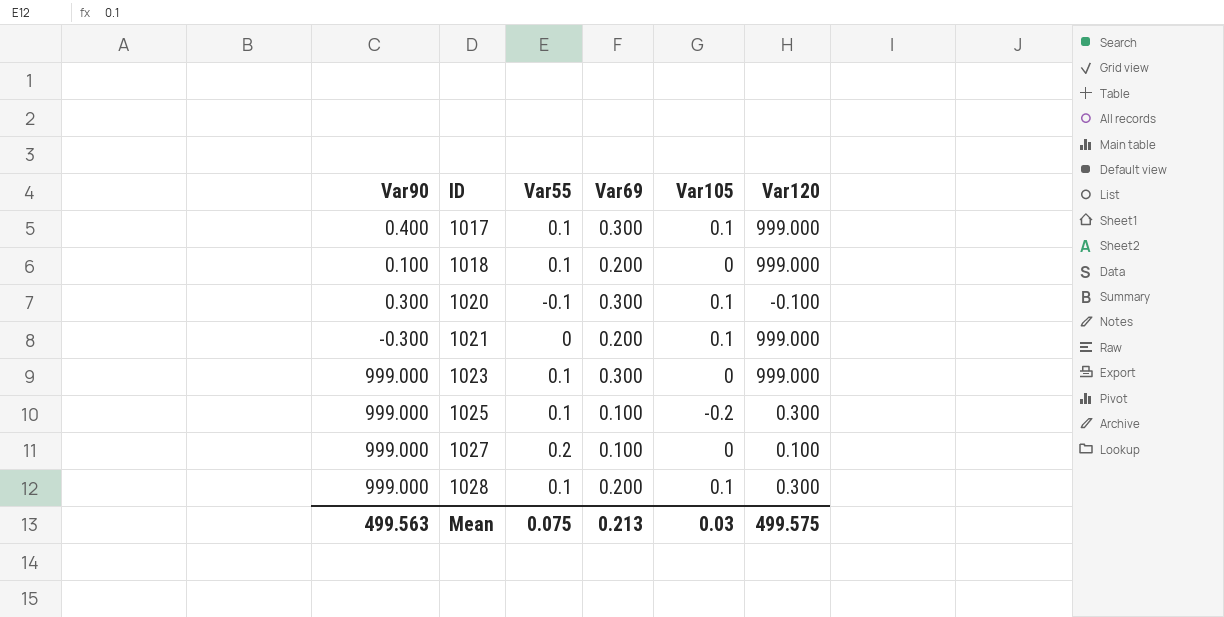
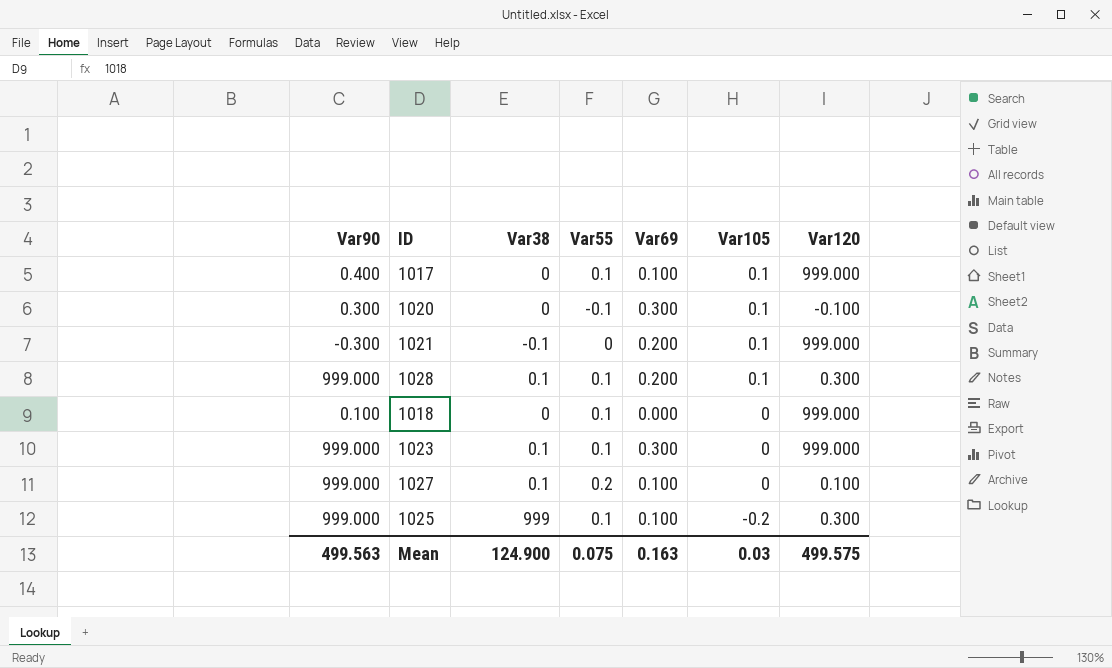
row order: ID ascending -> Var105 descending
column Var38 | position: none -> 3
1017 | Var69: 0.300 -> 0.100
1018 | Var69: 0.200 -> 0.000
Mean | Var69: 0.213 -> 0.163

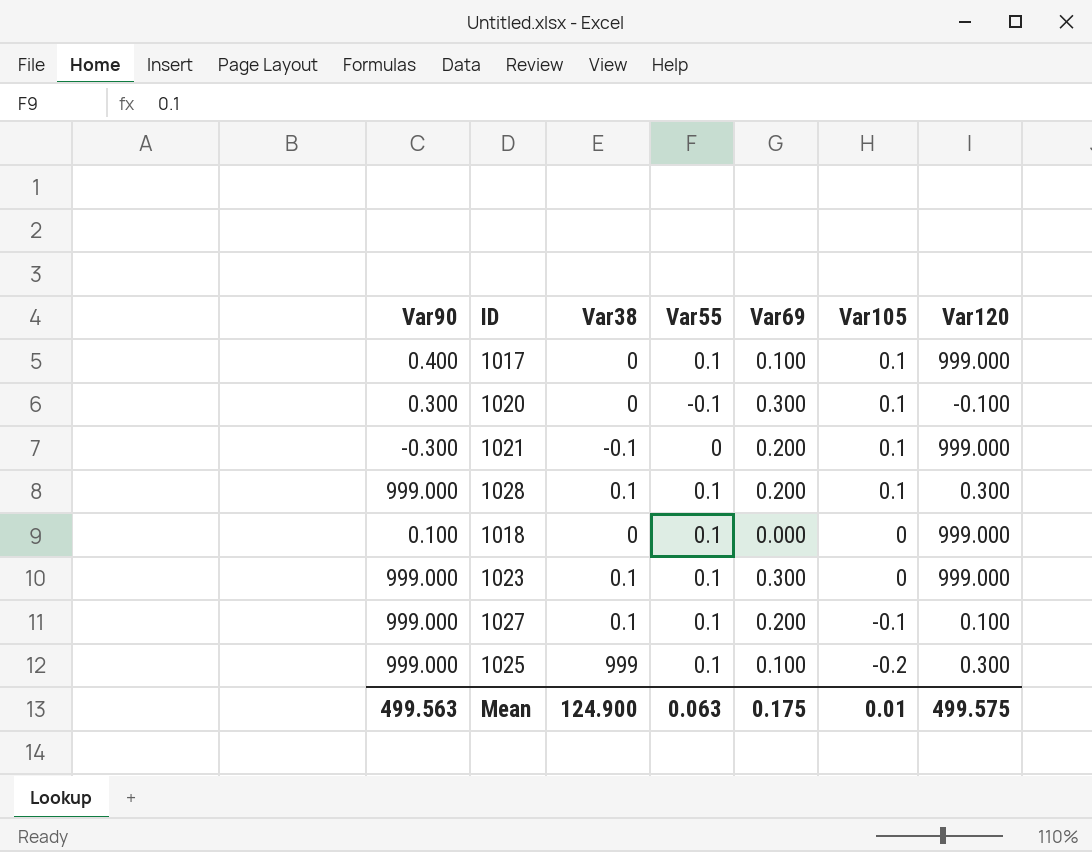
1027 | Var55: 0.2 -> 0.1
1027 | Var69: 0.100 -> 0.200
1027 | Var105: 0 -> -0.1
Mean | Var55: 0.075 -> 0.063
Mean | Var69: 0.163 -> 0.175
Mean | Var105: 0.03 -> 0.01

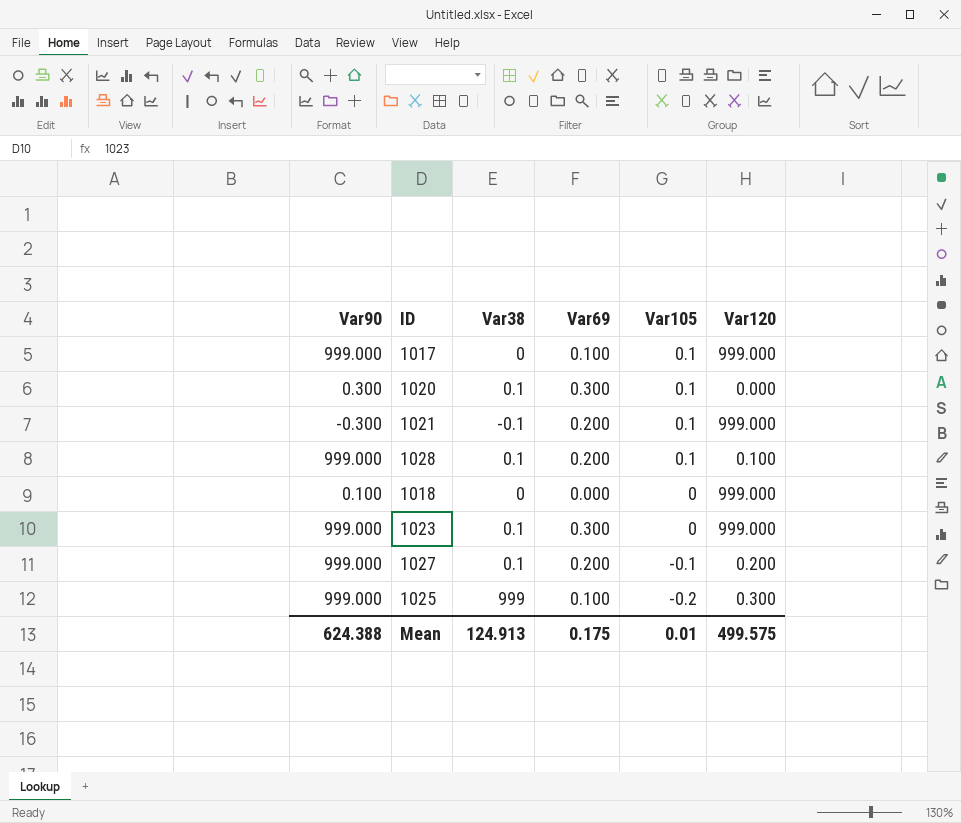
column Var55 | position: 4 -> none
1017 | Var90: 0.400 -> 999.000
1020 | Var38: 0 -> 0.1
1020 | Var120: -0.100 -> 0.000
1028 | Var120: 0.300 -> 0.100
1027 | Var120: 0.100 -> 0.200
Mean | Var90: 499.563 -> 624.388
Mean | Var38: 124.900 -> 124.913

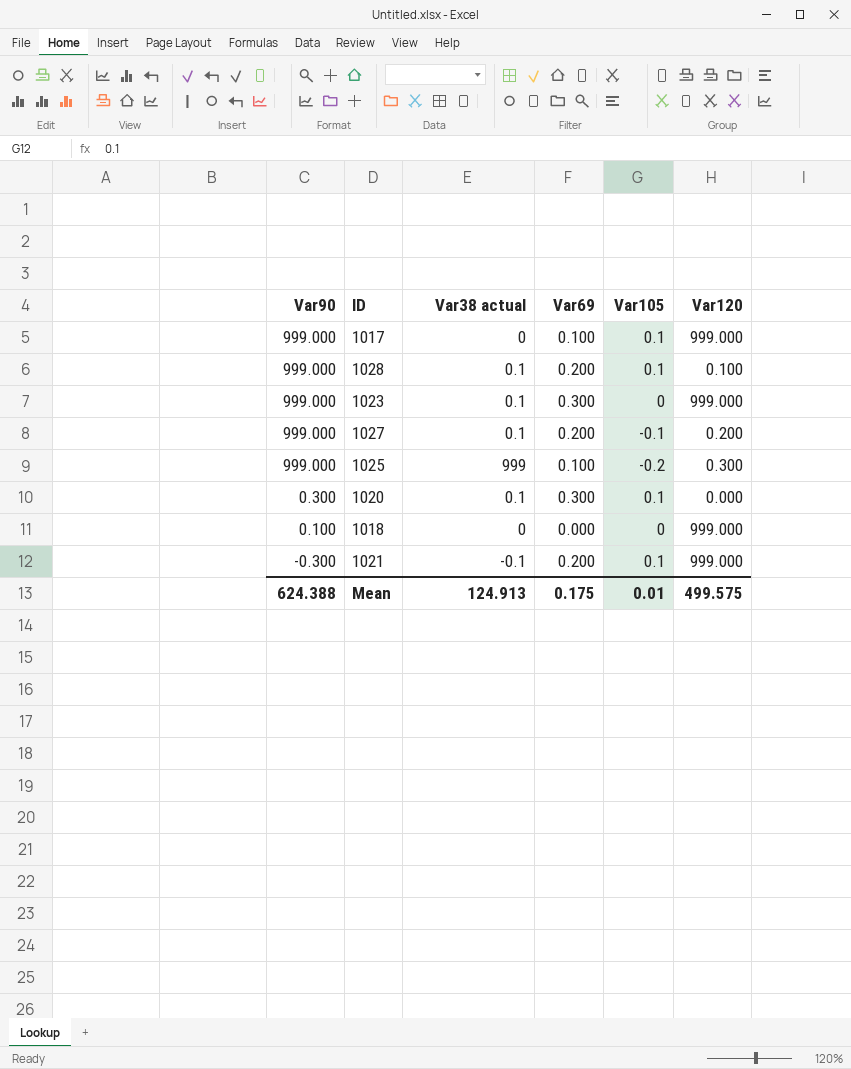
row order: Var105 descending -> Var90 descending
column name: Var38 -> Var38 actual

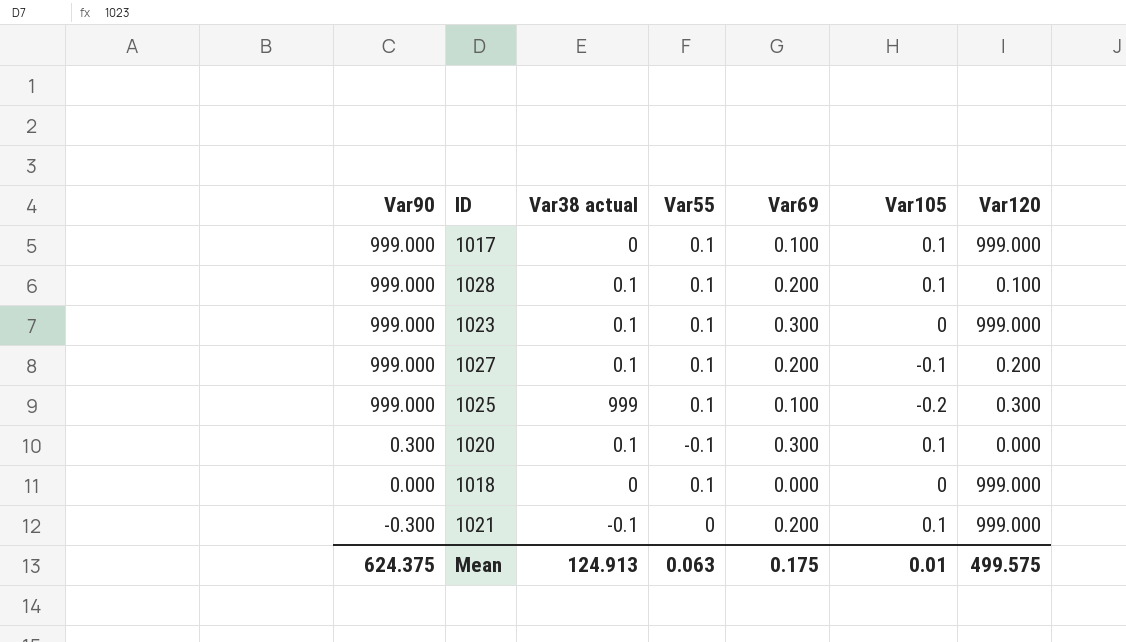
column Var55 | position: none -> 4
1018 | Var90: 0.100 -> 0.000
Mean | Var90: 624.388 -> 624.375

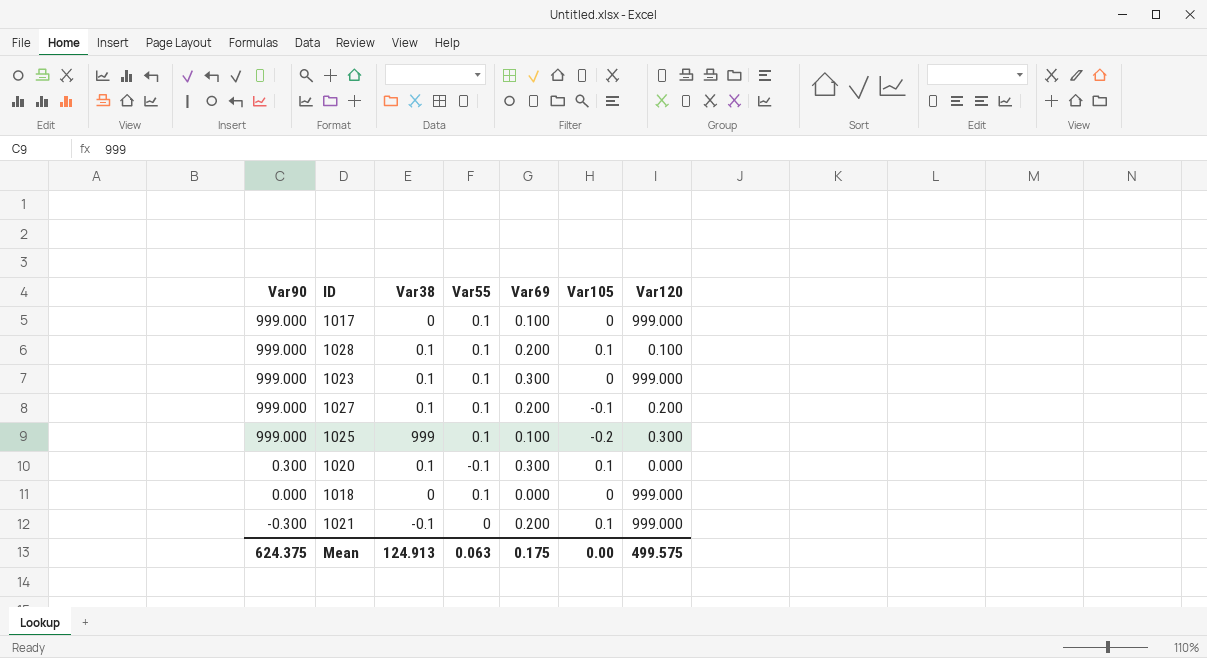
column name: Var38 actual -> Var38
1017 | Var105: 0.1 -> 0
Mean | Var105: 0.01 -> 0.00

